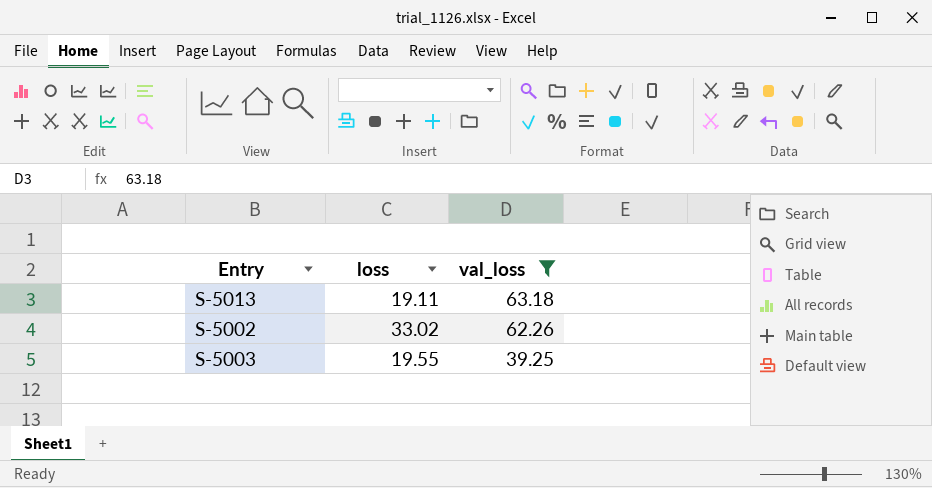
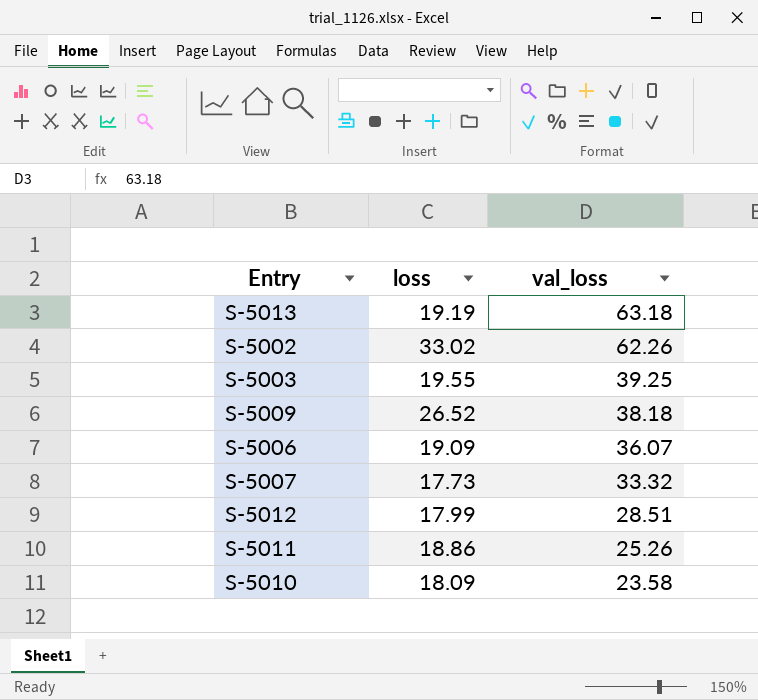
filter: val_loss >= 39.25 -> none
S-5013 | loss: 19.11 -> 19.19

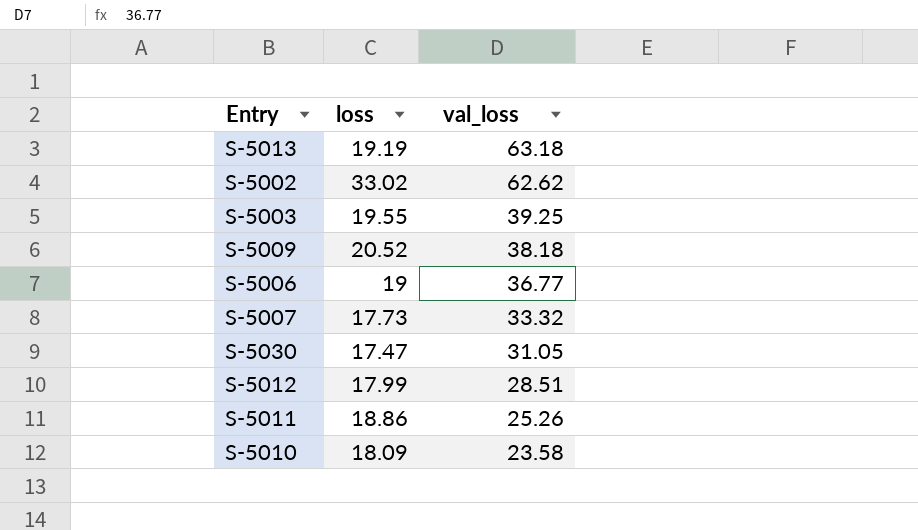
S-5002 | val_loss: 62.26 -> 62.62
S-5009 | loss: 26.52 -> 20.52
S-5006 | loss: 19.09 -> 19
S-5006 | val_loss: 36.07 -> 36.77
row S-5030: none -> 17.47 | 31.05

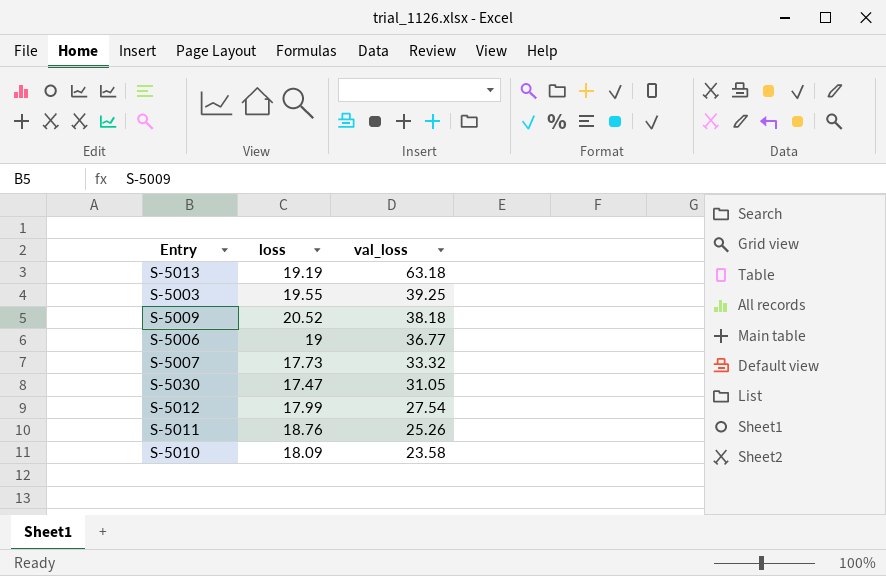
row S-5002: 33.02 | 62.62 -> none
S-5012 | val_loss: 28.51 -> 27.54
S-5011 | loss: 18.86 -> 18.76

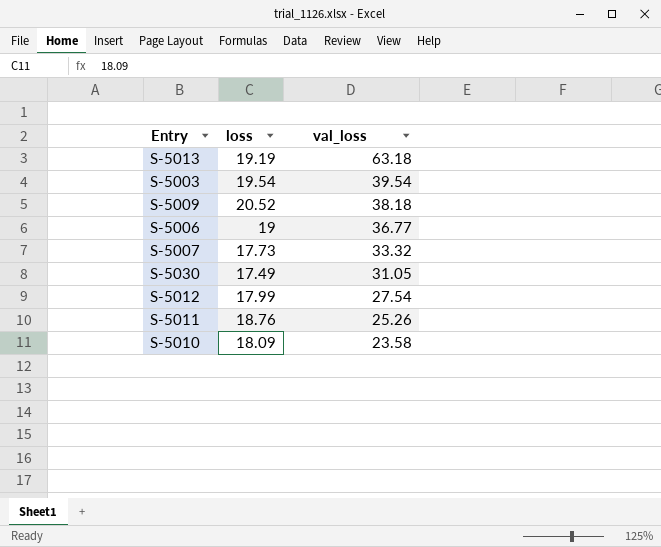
S-5003 | loss: 19.55 -> 19.54
S-5003 | val_loss: 39.25 -> 39.54
S-5030 | loss: 17.47 -> 17.49

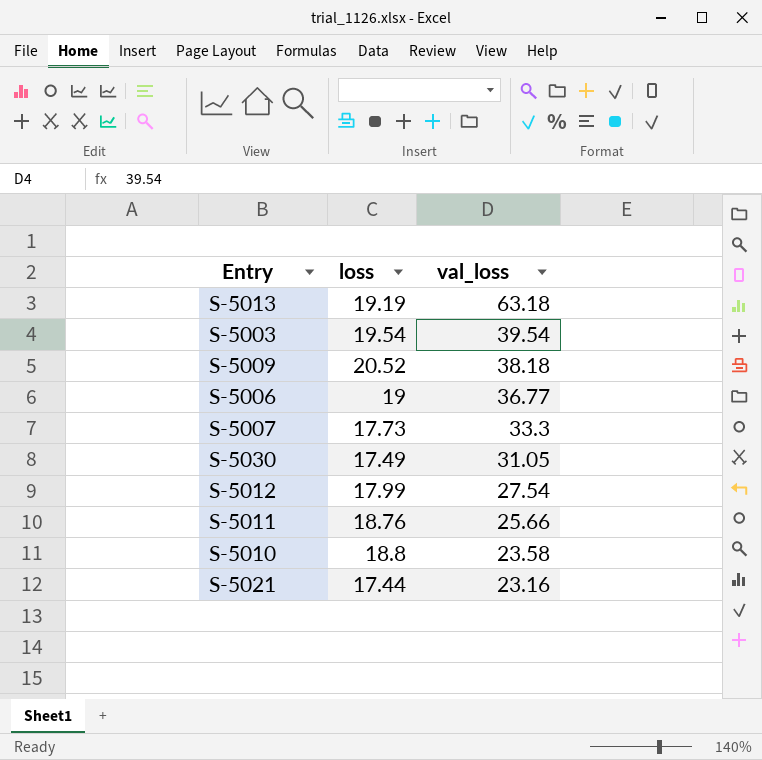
S-5007 | val_loss: 33.32 -> 33.3
S-5011 | val_loss: 25.26 -> 25.66
S-5010 | loss: 18.09 -> 18.8
row S-5021: none -> 17.44 | 23.16

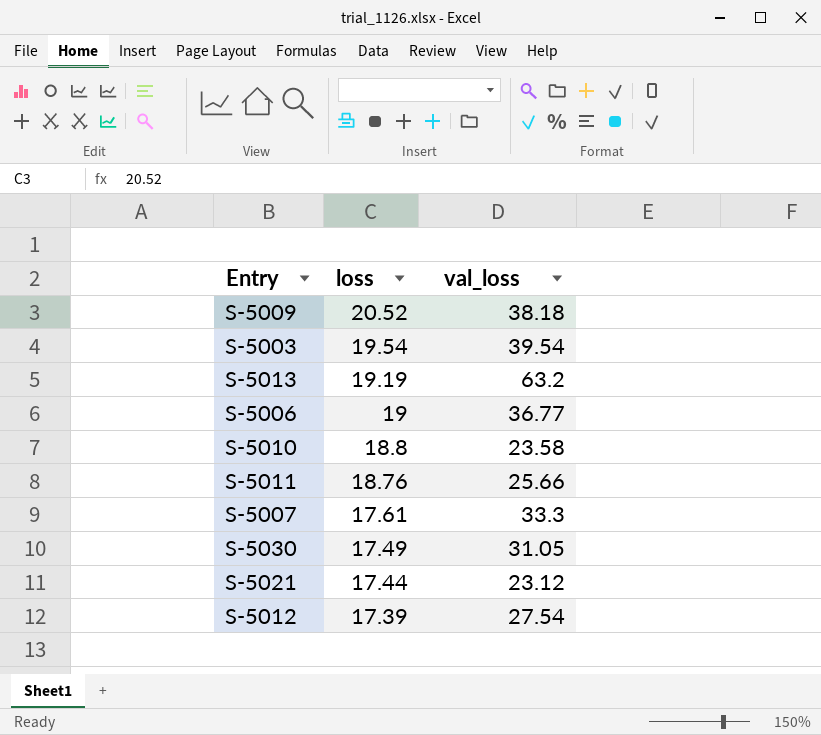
row order: val_loss descending -> loss descending
S-5013 | val_loss: 63.18 -> 63.2
S-5007 | loss: 17.73 -> 17.61
S-5021 | val_loss: 23.16 -> 23.12
S-5012 | loss: 17.99 -> 17.39

